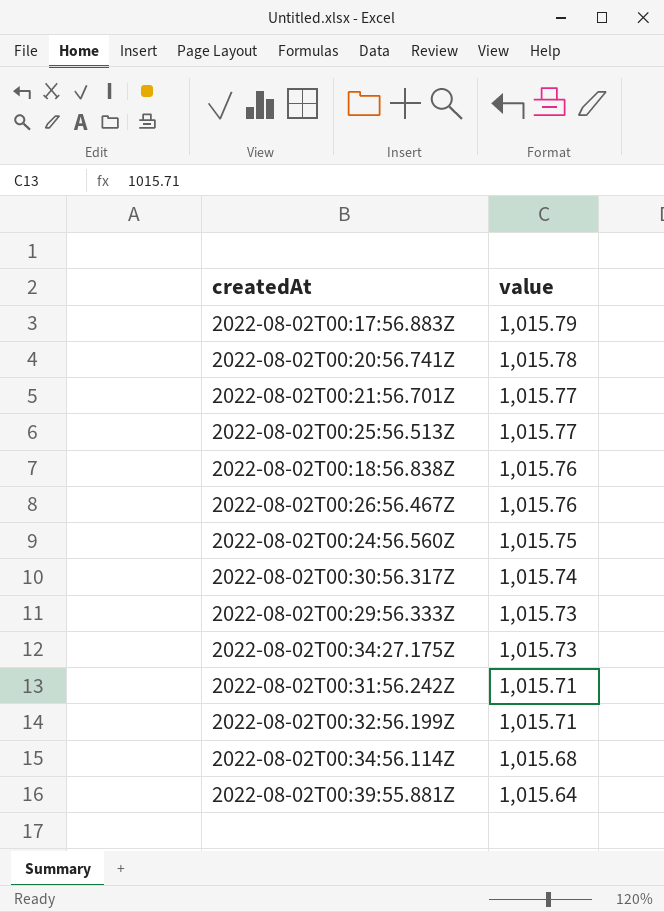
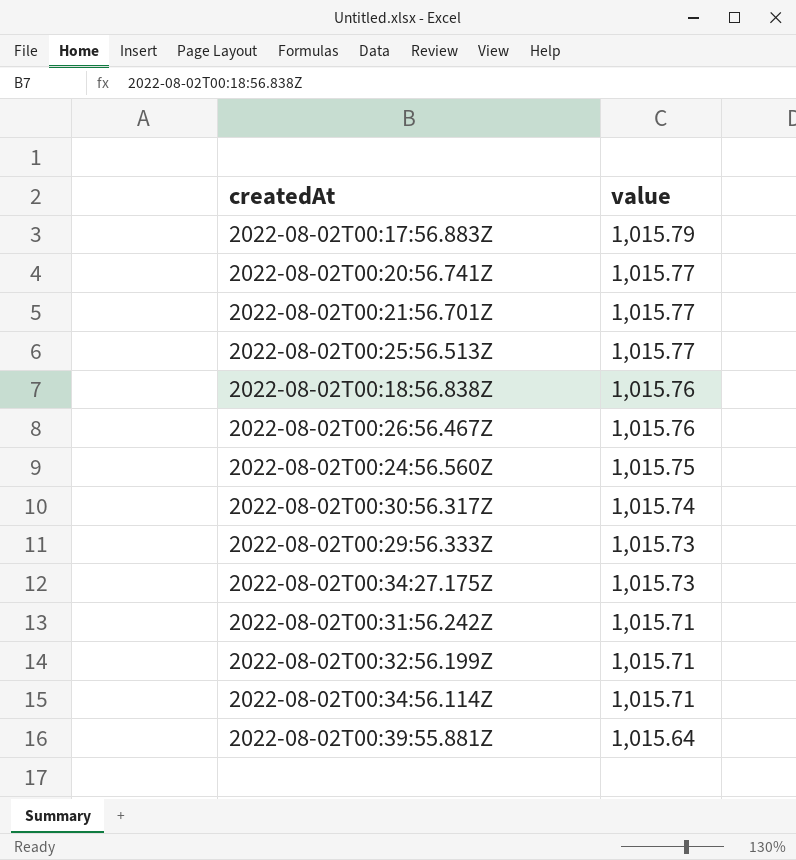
2022-08-02T00:20:56.741Z | value: 1,015.78 -> 1,015.77
2022-08-02T00:34:56.114Z | value: 1,015.68 -> 1,015.71

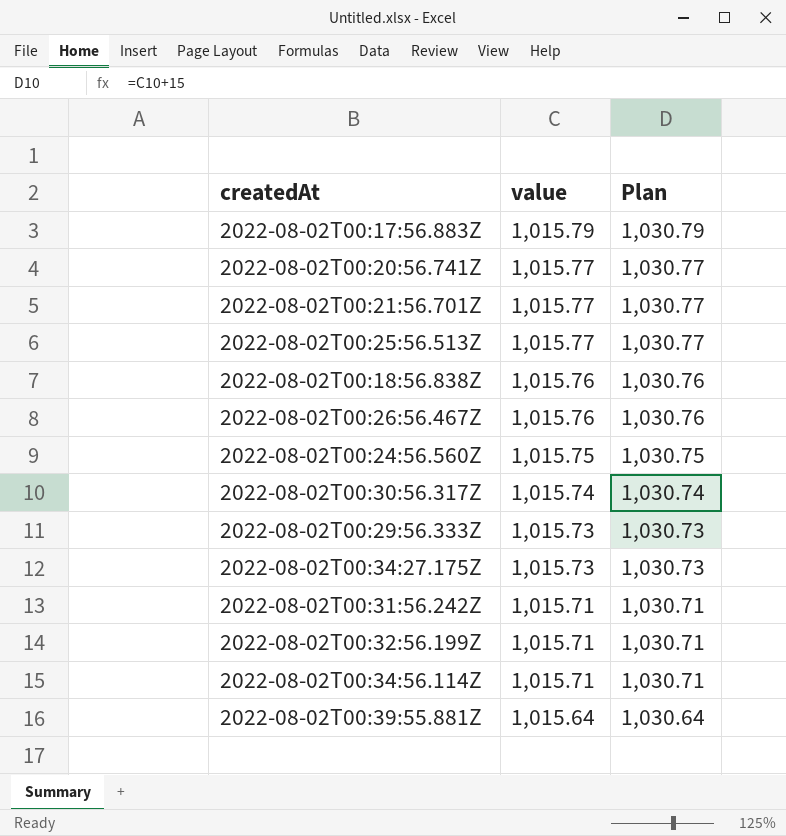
column Plan | formula: none -> [value] + 15

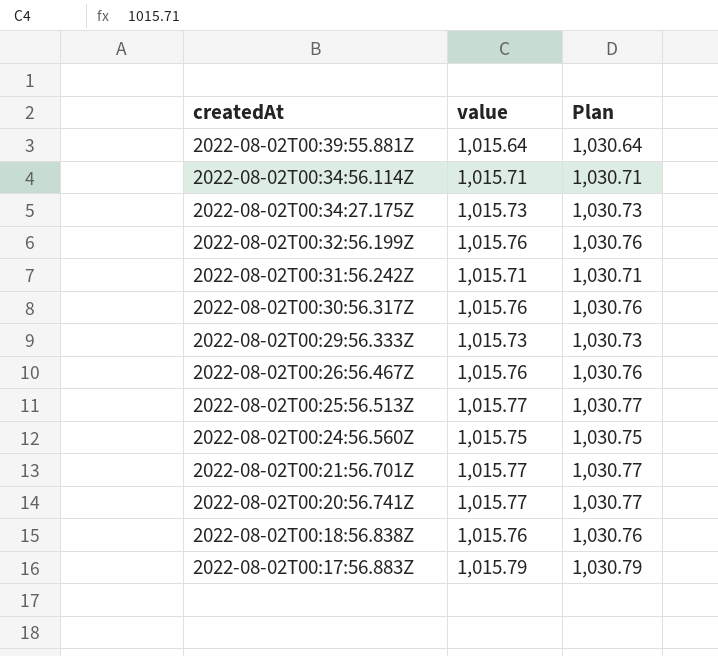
row order: value descending -> createdAt descending
2022-08-02T00:32:56.199Z | value: 1,015.71 -> 1,015.76
2022-08-02T00:32:56.199Z | Plan: 1,030.71 -> 1,030.76
2022-08-02T00:30:56.317Z | value: 1,015.74 -> 1,015.76
2022-08-02T00:30:56.317Z | Plan: 1,030.74 -> 1,030.76

